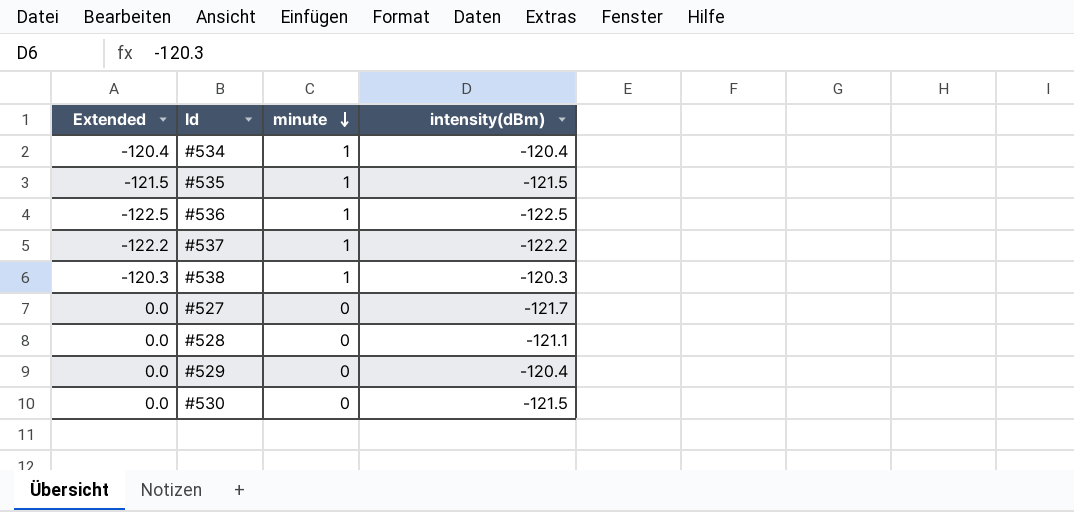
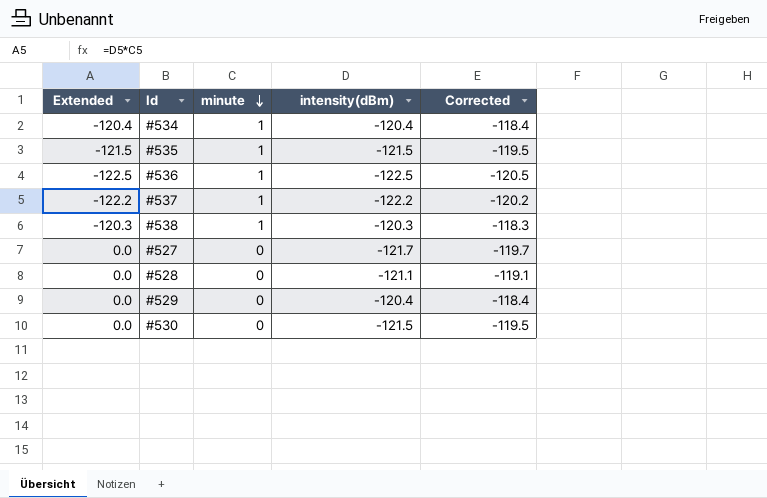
column Corrected | formula: none -> [intensity(dBm)] + 2

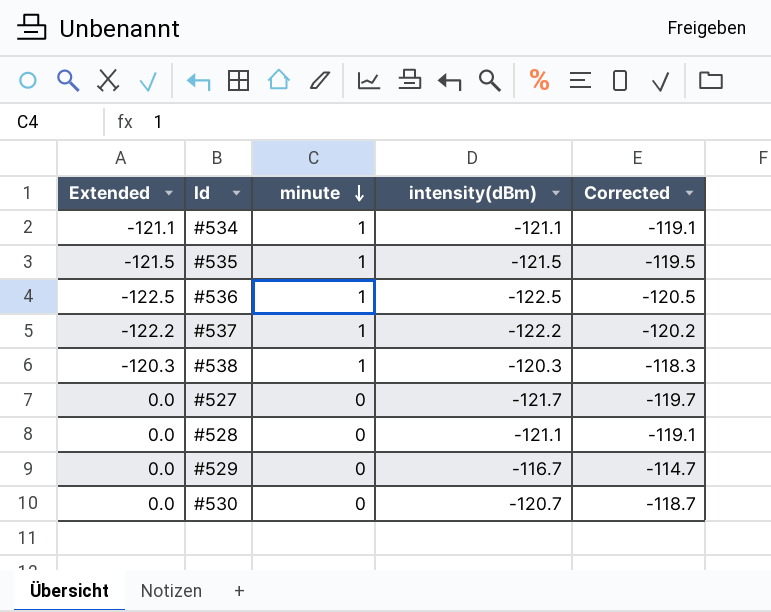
#534 | Extended: -120.4 -> -121.1
#534 | intensity(dBm): -120.4 -> -121.1
#534 | Corrected: -118.4 -> -119.1
#529 | intensity(dBm): -120.4 -> -116.7
#529 | Corrected: -118.4 -> -114.7
#530 | intensity(dBm): -121.5 -> -120.7
#530 | Corrected: -119.5 -> -118.7

